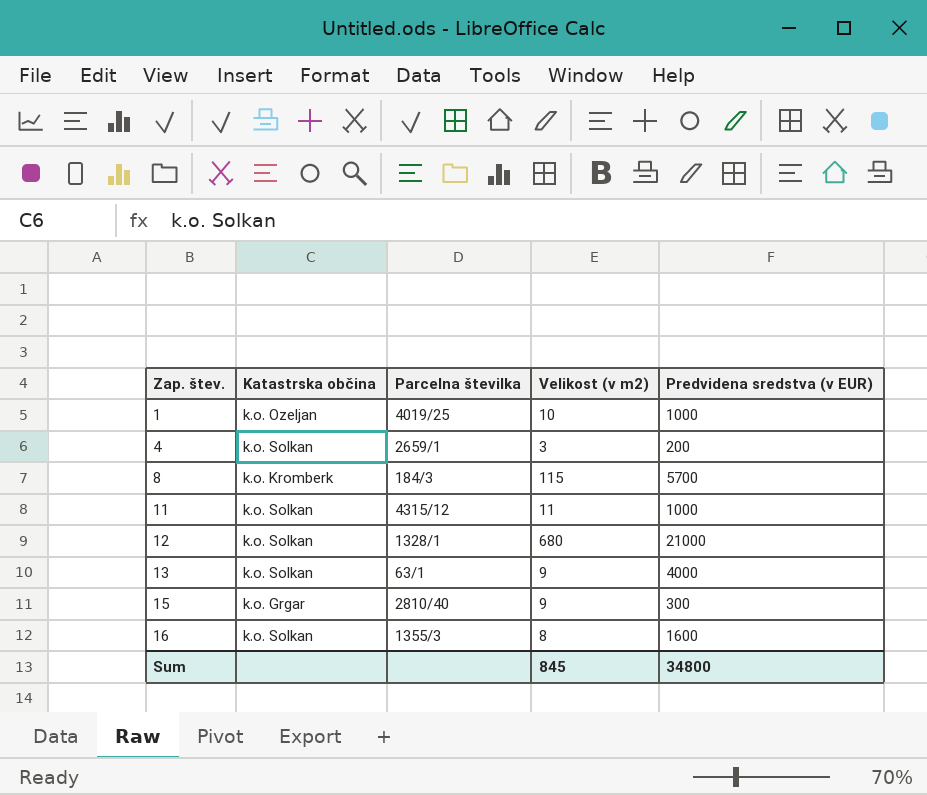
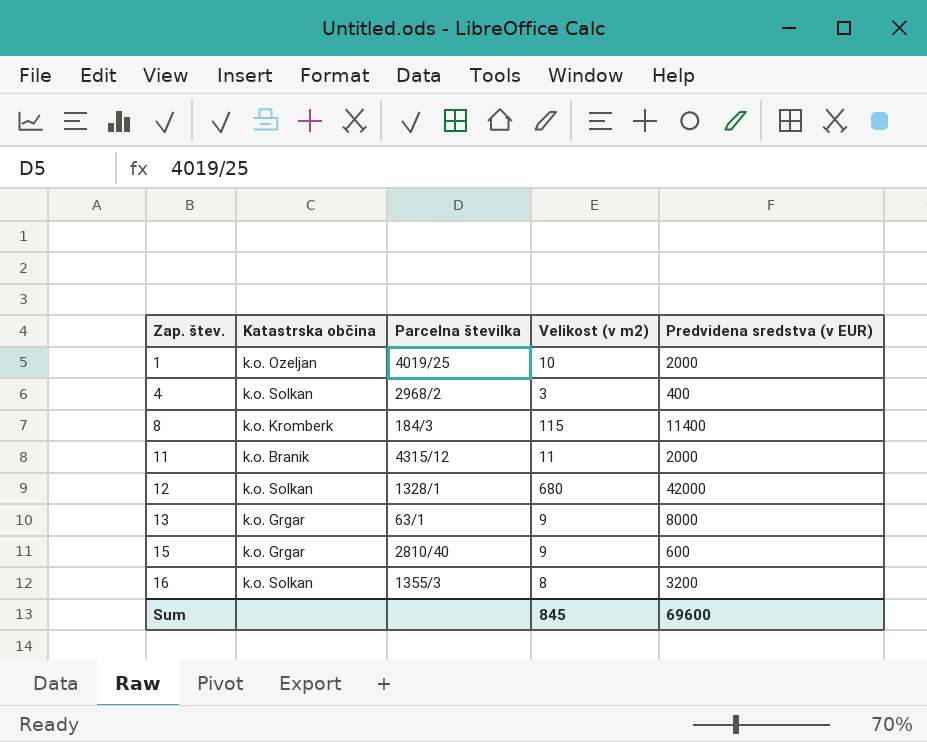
1 | Predvidena sredstva (v EUR): 1000 -> 2000
4 | Parcelna številka: 2659/1 -> 2968/2
4 | Predvidena sredstva (v EUR): 200 -> 400
8 | Predvidena sredstva (v EUR): 5700 -> 11400
11 | Katastrska občina: k.o. Solkan -> k.o. Branik
11 | Predvidena sredstva (v EUR): 1000 -> 2000
12 | Predvidena sredstva (v EUR): 21000 -> 42000
13 | Katastrska občina: k.o. Solkan -> k.o. Grgar
13 | Predvidena sredstva (v EUR): 4000 -> 8000
15 | Predvidena sredstva (v EUR): 300 -> 600
16 | Predvidena sredstva (v EUR): 1600 -> 3200
Sum | Predvidena sredstva (v EUR): 34800 -> 69600

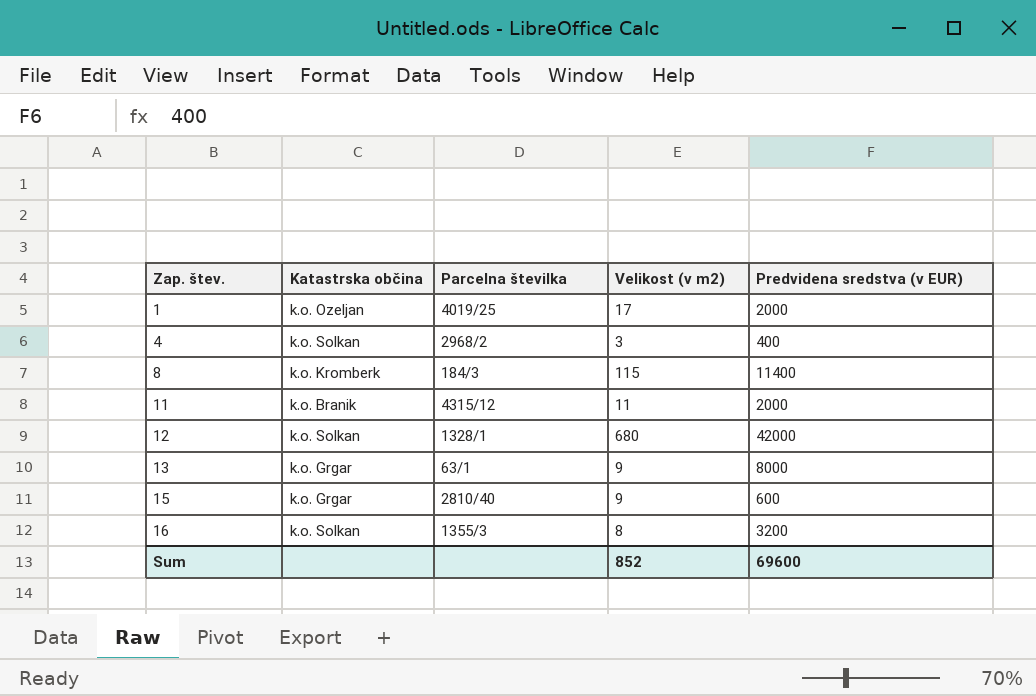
1 | Velikost (v m2): 10 -> 17
Sum | Velikost (v m2): 845 -> 852

